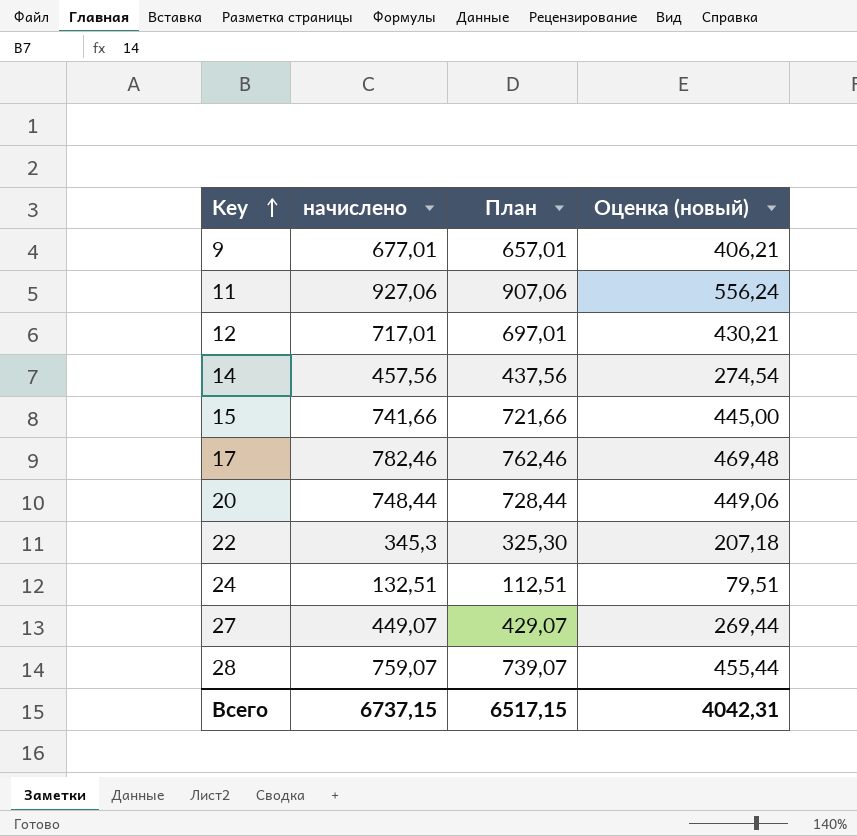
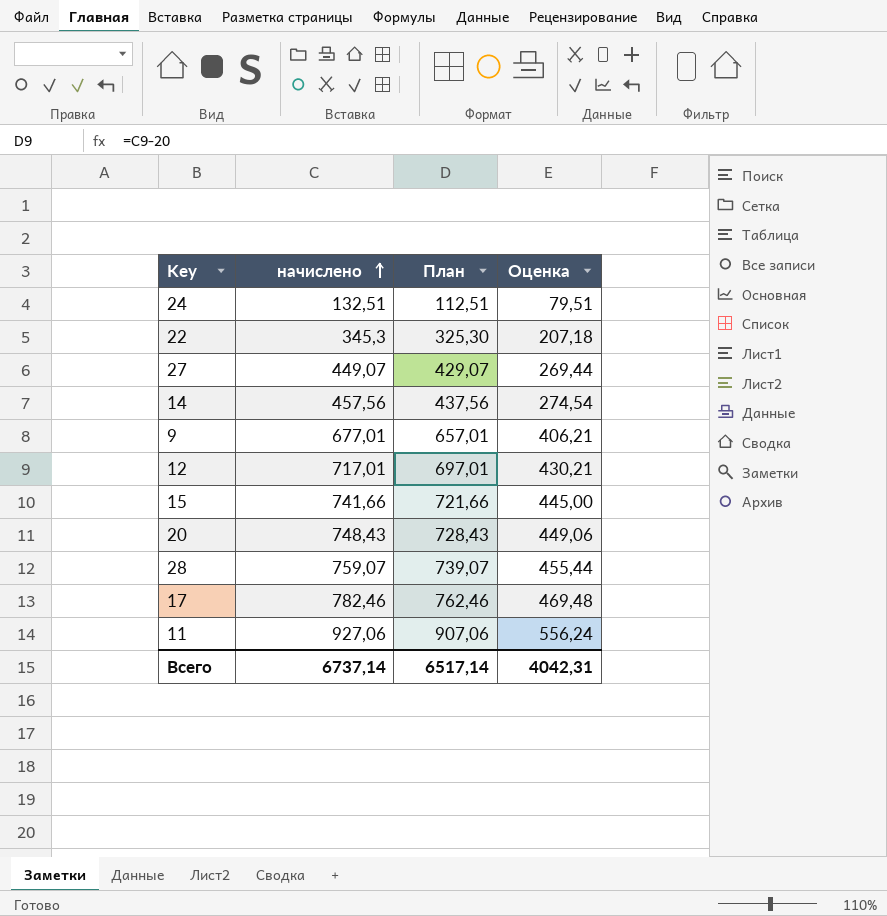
row order: Key ascending -> начислено ascending
column name: Оценка (новый) -> Оценка
20 | начислено: 748,44 -> 748,43
20 | План: 728,44 -> 728,43
Всего | начислено: 6737,15 -> 6737,14
Всего | План: 6517,15 -> 6517,14

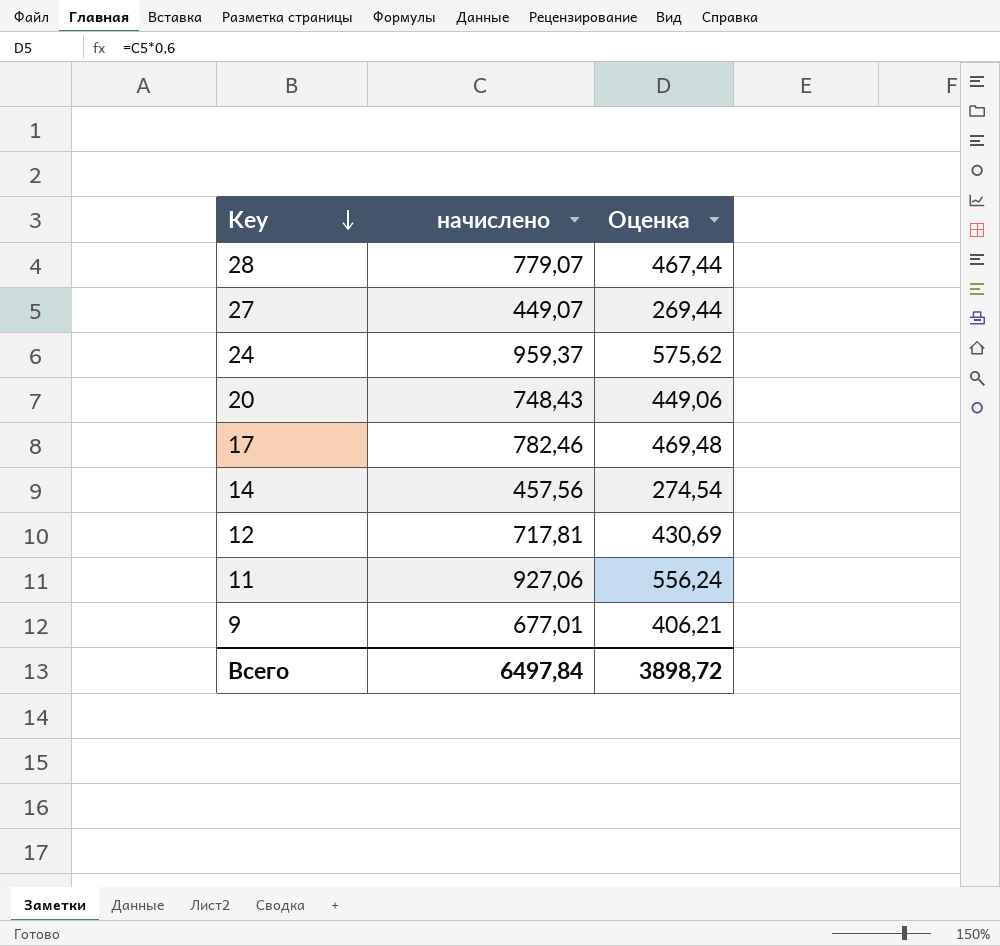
row order: начислено ascending -> Key descending
column План | formula: [начислено] - 20 -> none
row 22: 345,3 | 325,30 | 207,18 -> none
row 15: 741,66 | 721,66 | 445,00 -> none
28 | начислено: 759,07 -> 779,07
28 | Оценка: 455,44 -> 467,44
24 | начислено: 132,51 -> 959,37
24 | Оценка: 79,51 -> 575,62
12 | начислено: 717,01 -> 717,81
12 | Оценка: 430,21 -> 430,69
Всего | начислено: 6737,14 -> 6497,84
Всего | Оценка: 4042,31 -> 3898,72

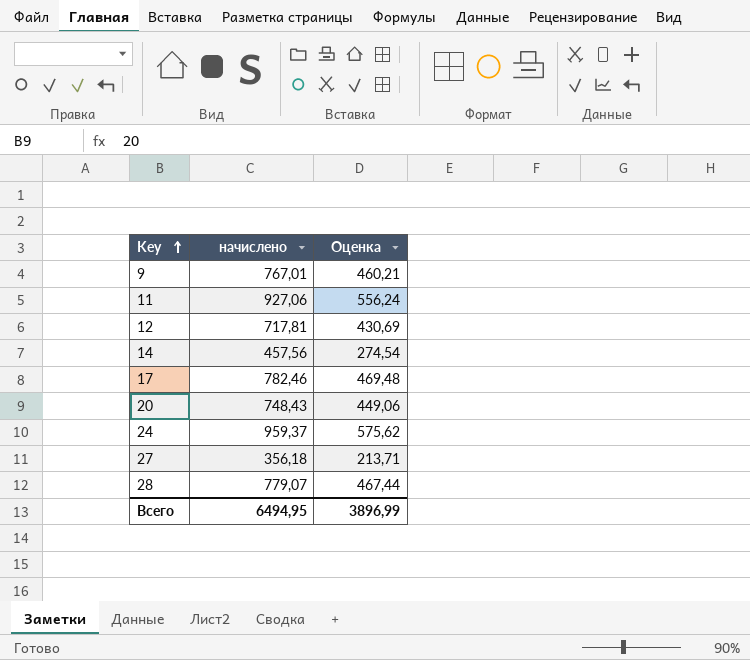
row order: Key descending -> Key ascending
9 | начислено: 677,01 -> 767,01
9 | Оценка: 406,21 -> 460,21
27 | начислено: 449,07 -> 356,18
27 | Оценка: 269,44 -> 213,71
Всего | начислено: 6497,84 -> 6494,95
Всего | Оценка: 3898,72 -> 3896,99

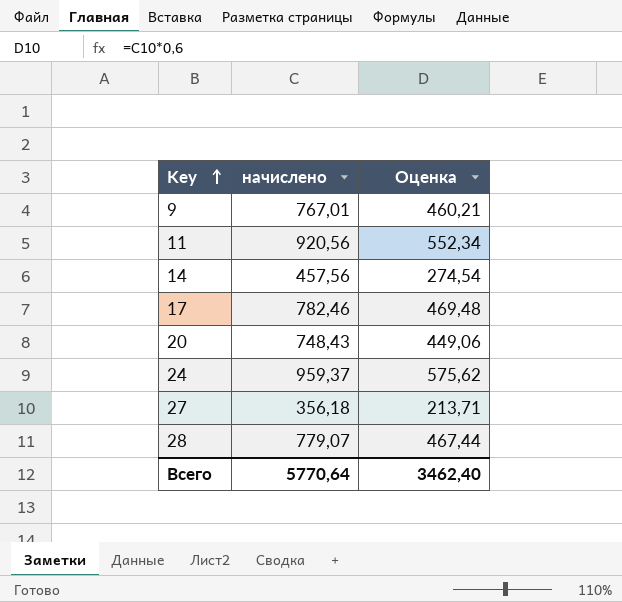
row 12: 717,81 | 430,69 -> none
11 | начислено: 927,06 -> 920,56
11 | Оценка: 556,24 -> 552,34
Всего | начислено: 6494,95 -> 5770,64
Всего | Оценка: 3896,99 -> 3462,40

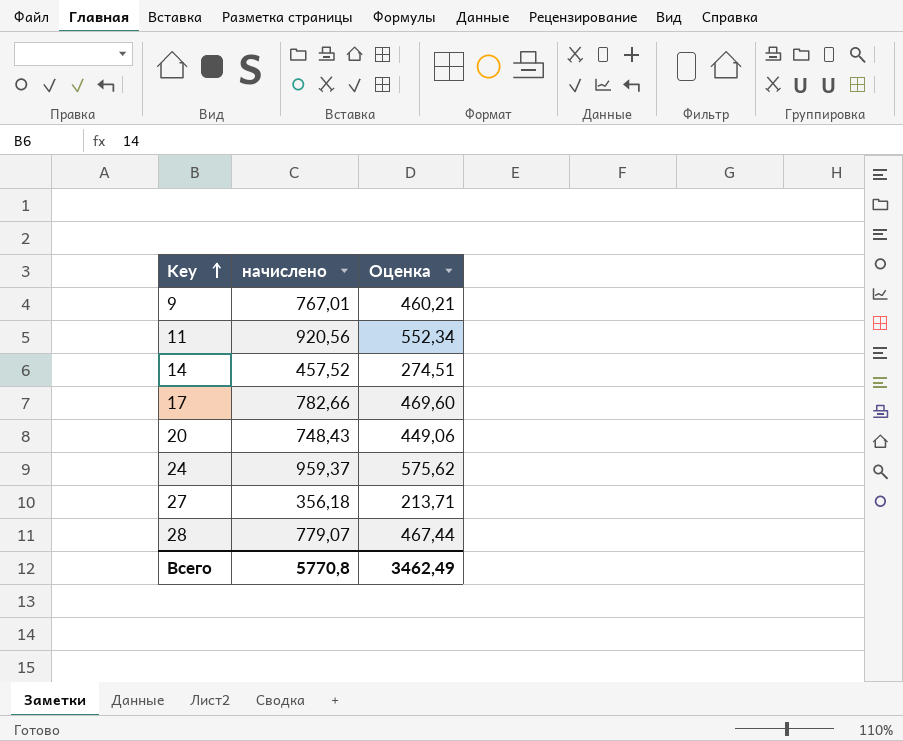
14 | начислено: 457,56 -> 457,52
14 | Оценка: 274,54 -> 274,51
17 | начислено: 782,46 -> 782,66
17 | Оценка: 469,48 -> 469,60
Всего | начислено: 5770,64 -> 5770,8
Всего | Оценка: 3462,40 -> 3462,49

